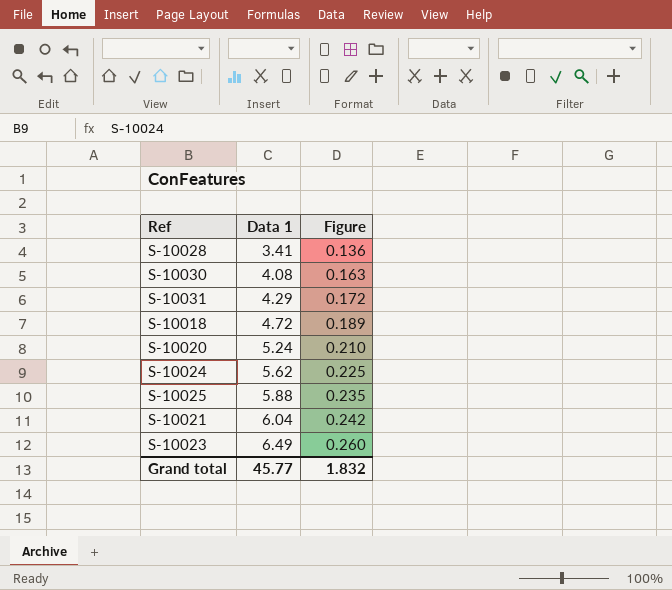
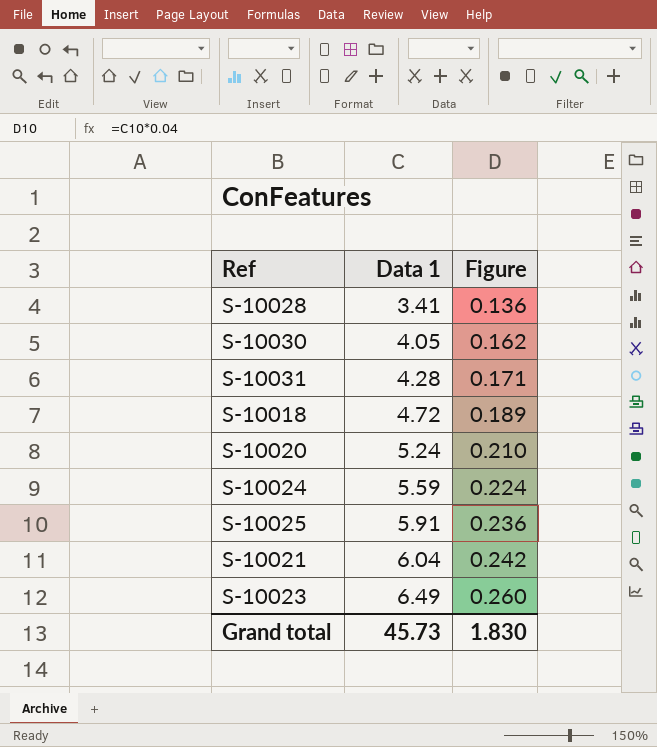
S-10030 | Data 1: 4.08 -> 4.05
S-10030 | Figure: 0.163 -> 0.162
S-10031 | Data 1: 4.29 -> 4.28
S-10031 | Figure: 0.172 -> 0.171
S-10024 | Data 1: 5.62 -> 5.59
S-10024 | Figure: 0.225 -> 0.224
S-10025 | Data 1: 5.88 -> 5.91
S-10025 | Figure: 0.235 -> 0.236
Grand total | Data 1: 45.77 -> 45.73
Grand total | Figure: 1.832 -> 1.830

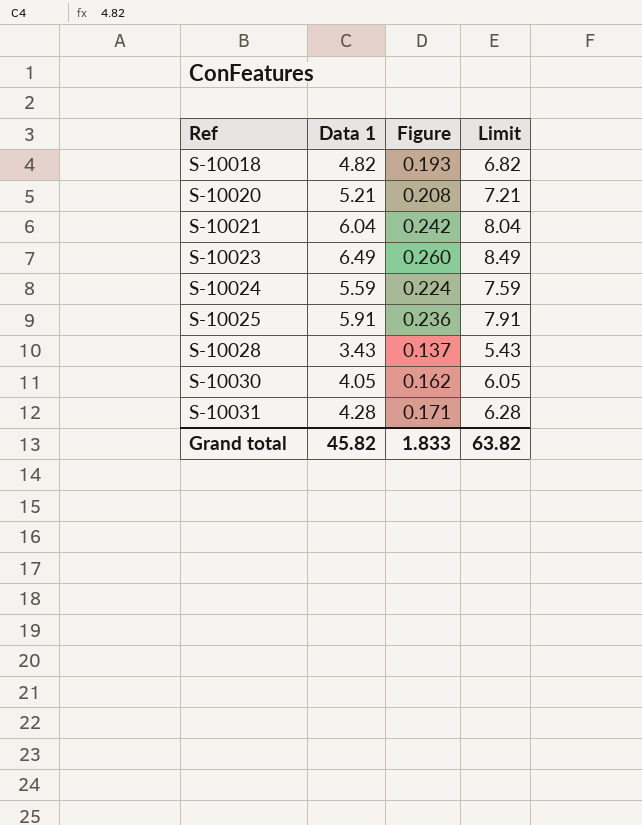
row order: Data 1 ascending -> Ref ascending
column Limit | formula: none -> [Data 1] + 2
S-10018 | Data 1: 4.72 -> 4.82
S-10018 | Figure: 0.189 -> 0.193
S-10020 | Data 1: 5.24 -> 5.21
S-10020 | Figure: 0.210 -> 0.208
S-10028 | Data 1: 3.41 -> 3.43
S-10028 | Figure: 0.136 -> 0.137
Grand total | Data 1: 45.73 -> 45.82
Grand total | Figure: 1.830 -> 1.833

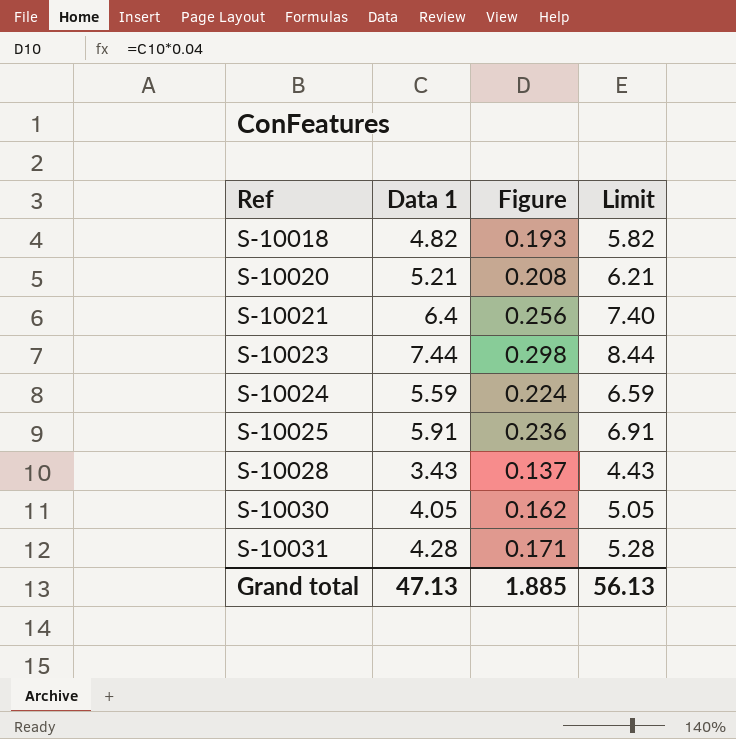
column Limit | formula: [Data 1] + 2 -> [Data 1] + 1
S-10021 | Data 1: 6.04 -> 6.4
S-10021 | Figure: 0.242 -> 0.256
S-10023 | Data 1: 6.49 -> 7.44
S-10023 | Figure: 0.260 -> 0.298
Grand total | Data 1: 45.82 -> 47.13
Grand total | Figure: 1.833 -> 1.885
Grand total | Limit: 63.82 -> 56.13

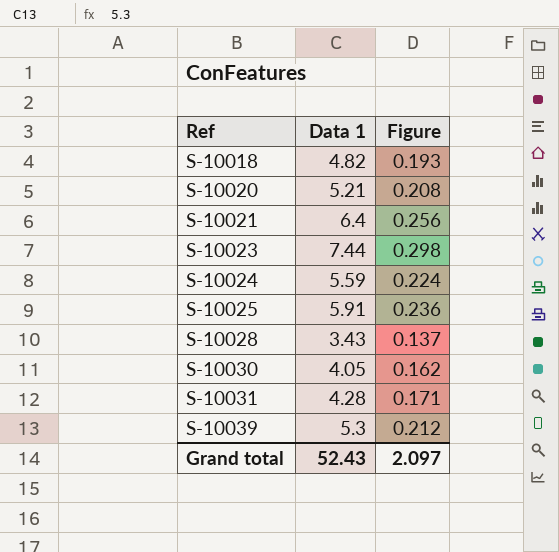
column Limit | formula: [Data 1] + 1 -> none
row S-10039: none -> 5.3 | 0.212
Grand total | Data 1: 47.13 -> 52.43
Grand total | Figure: 1.885 -> 2.097

